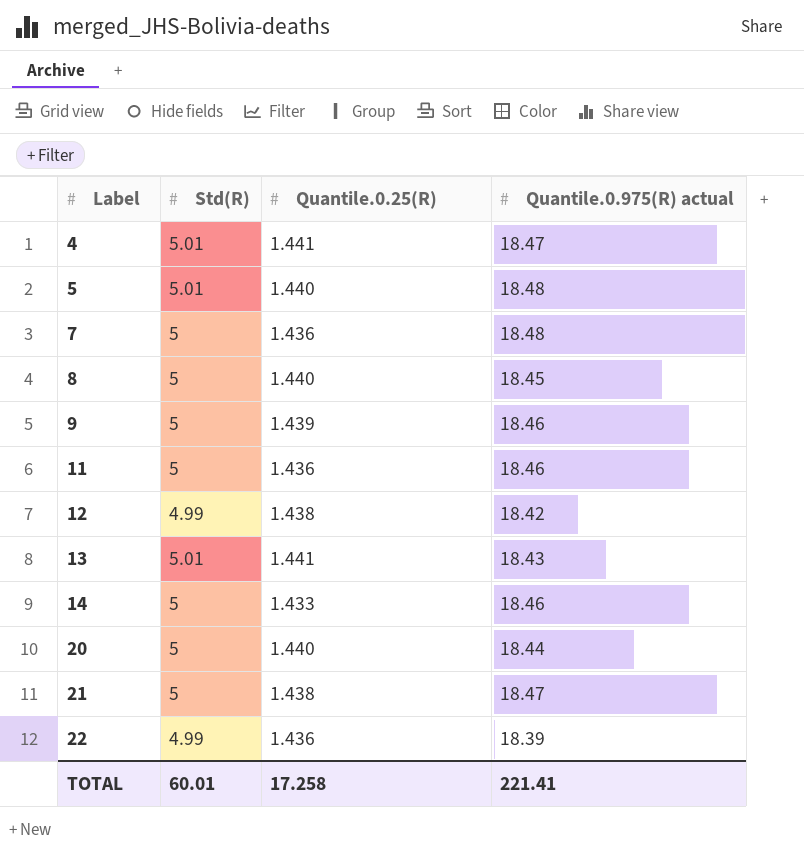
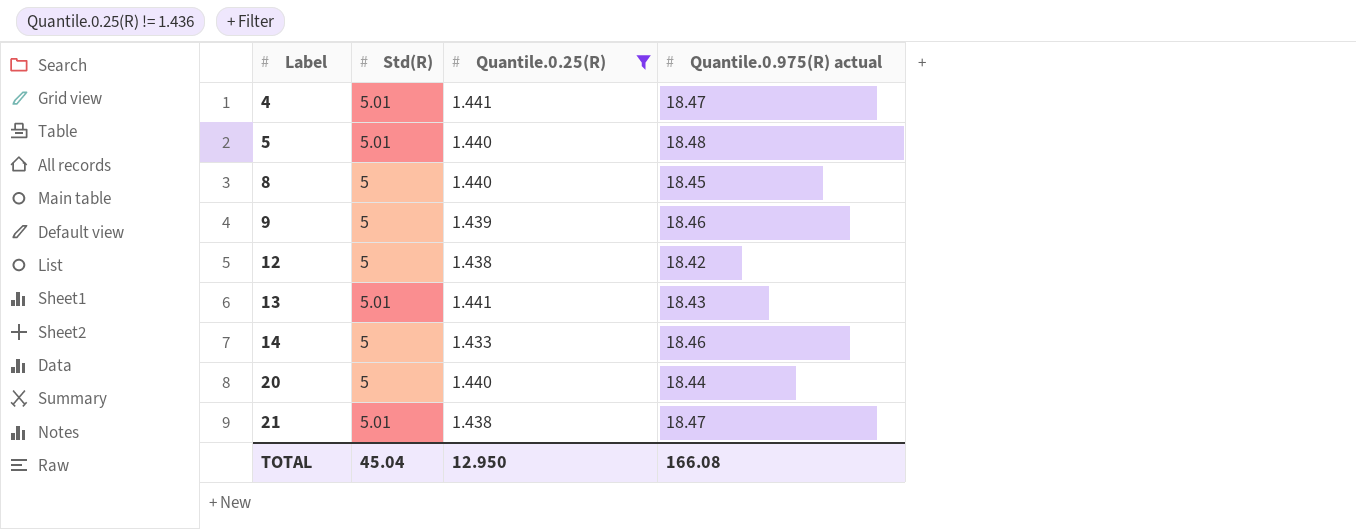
filter: none -> Quantile.0.25(R) != 1.436
12 | Std(R): 4.99 -> 5
21 | Std(R): 5 -> 5.01
TOTAL | Std(R): 60.01 -> 45.04
TOTAL | Quantile.0.25(R): 17.258 -> 12.950
TOTAL | Quantile.0.975(R) actual: 221.41 -> 166.08

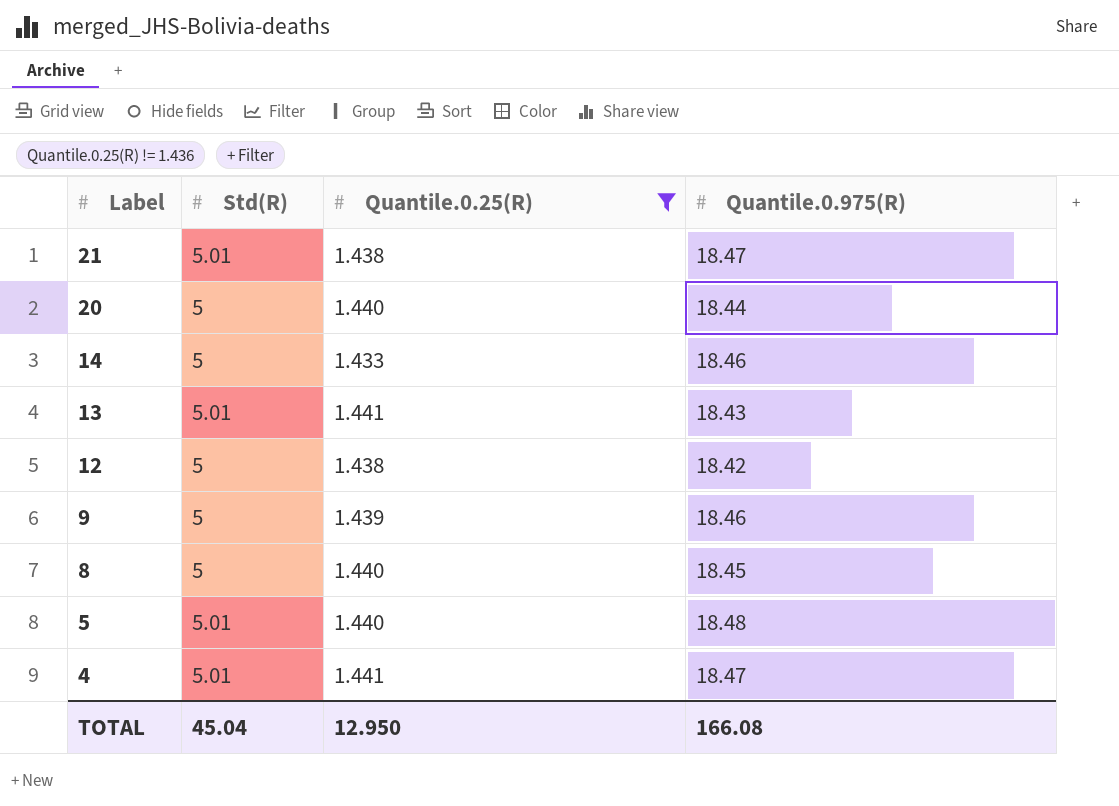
row order: Label ascending -> Label descending
column name: Quantile.0.975(R) actual -> Quantile.0.975(R)

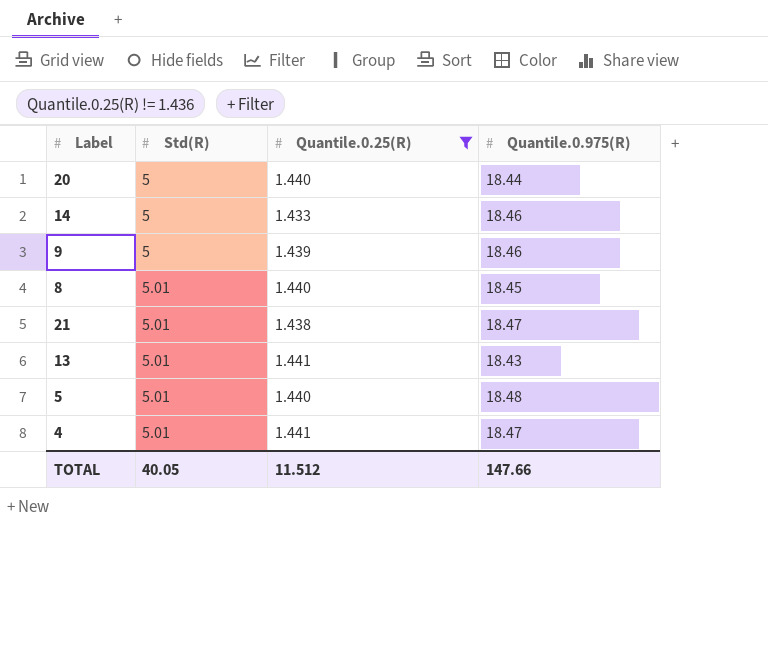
row order: Label descending -> Std(R) ascending
row 12: 5 | 1.438 | 18.42 -> none
8 | Std(R): 5 -> 5.01
TOTAL | Std(R): 45.04 -> 40.05
TOTAL | Quantile.0.25(R): 12.950 -> 11.512
TOTAL | Quantile.0.975(R): 166.08 -> 147.66

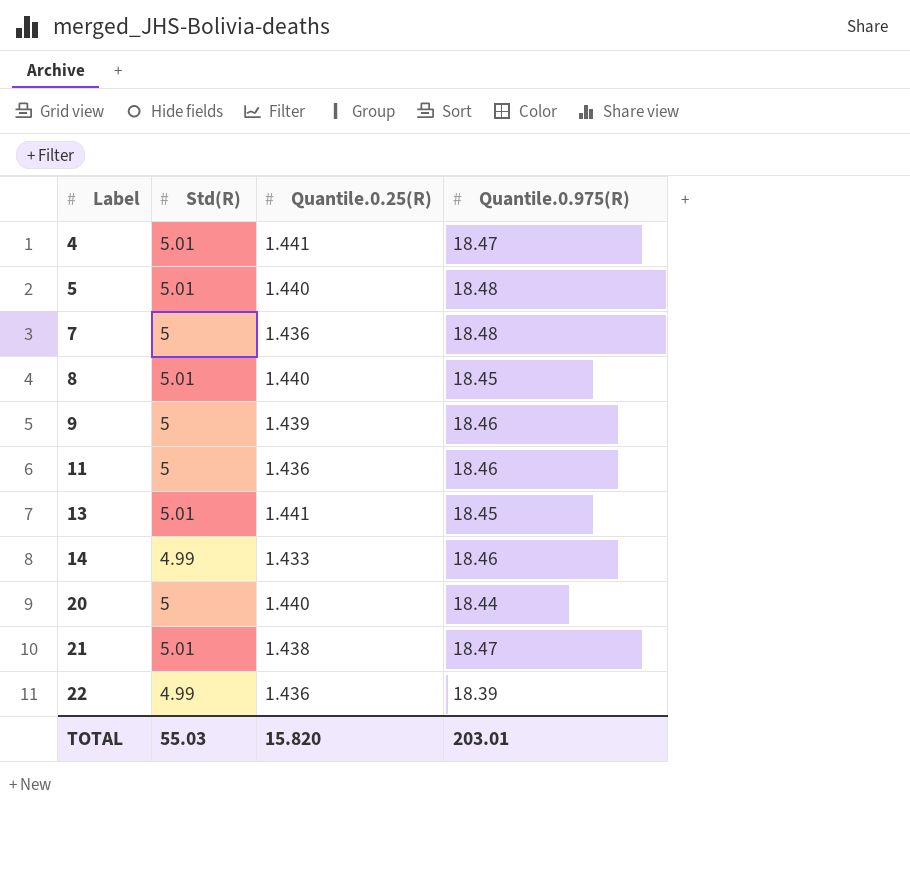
filter: Quantile.0.25(R) != 1.436 -> none
row order: Std(R) ascending -> Label ascending
13 | Quantile.0.975(R): 18.43 -> 18.45
14 | Std(R): 5 -> 4.99
TOTAL | Std(R): 40.05 -> 55.03
TOTAL | Quantile.0.25(R): 11.512 -> 15.820
TOTAL | Quantile.0.975(R): 147.66 -> 203.01

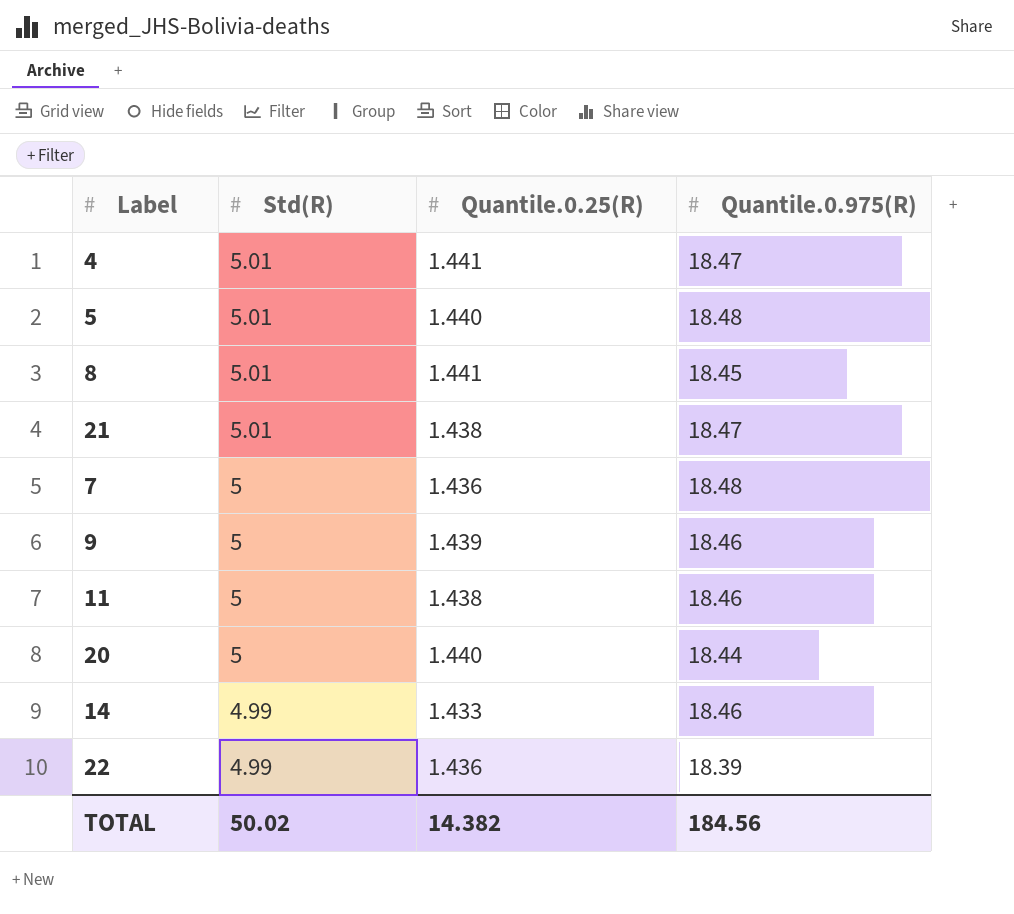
row order: Label ascending -> Std(R) descending
row 13: 5.01 | 1.441 | 18.45 -> none
8 | Quantile.0.25(R): 1.440 -> 1.441
11 | Quantile.0.25(R): 1.436 -> 1.438
TOTAL | Std(R): 55.03 -> 50.02
TOTAL | Quantile.0.25(R): 15.820 -> 14.382
TOTAL | Quantile.0.975(R): 203.01 -> 184.56

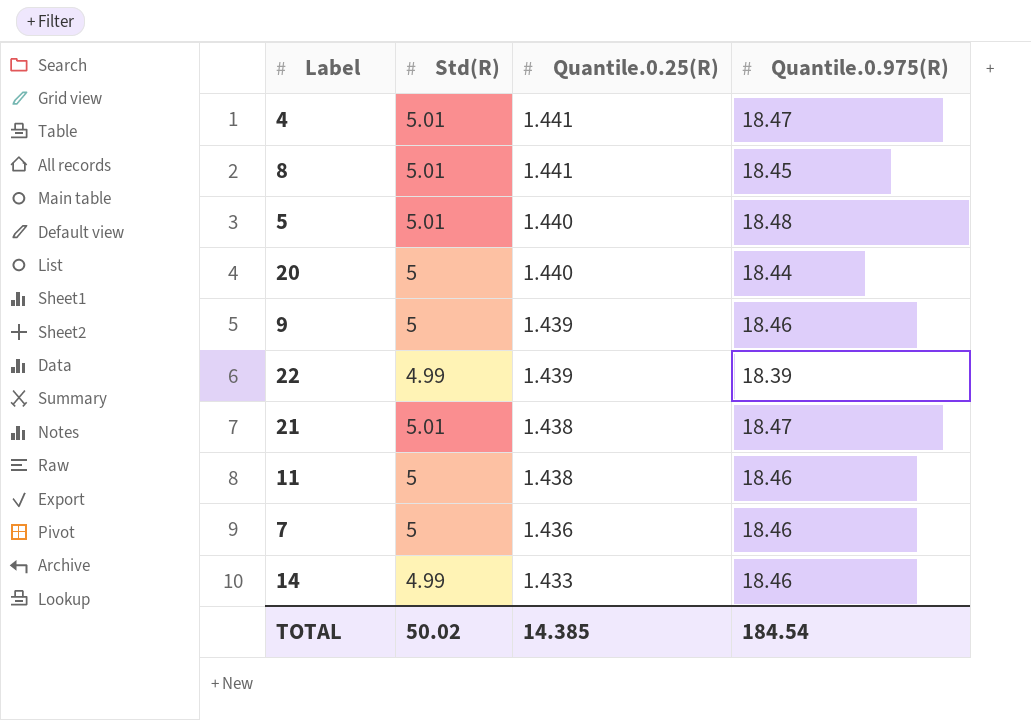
row order: Std(R) descending -> Quantile.0.25(R) descending
22 | Quantile.0.25(R): 1.436 -> 1.439
7 | Quantile.0.975(R): 18.48 -> 18.46
TOTAL | Quantile.0.25(R): 14.382 -> 14.385
TOTAL | Quantile.0.975(R): 184.56 -> 184.54

